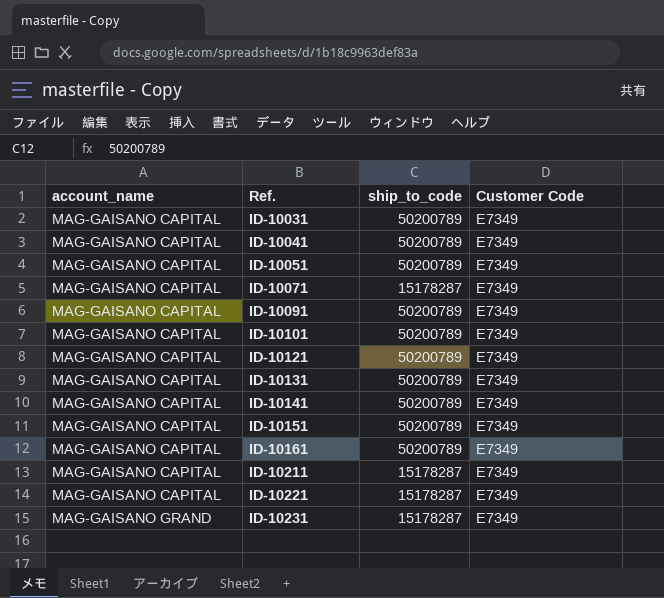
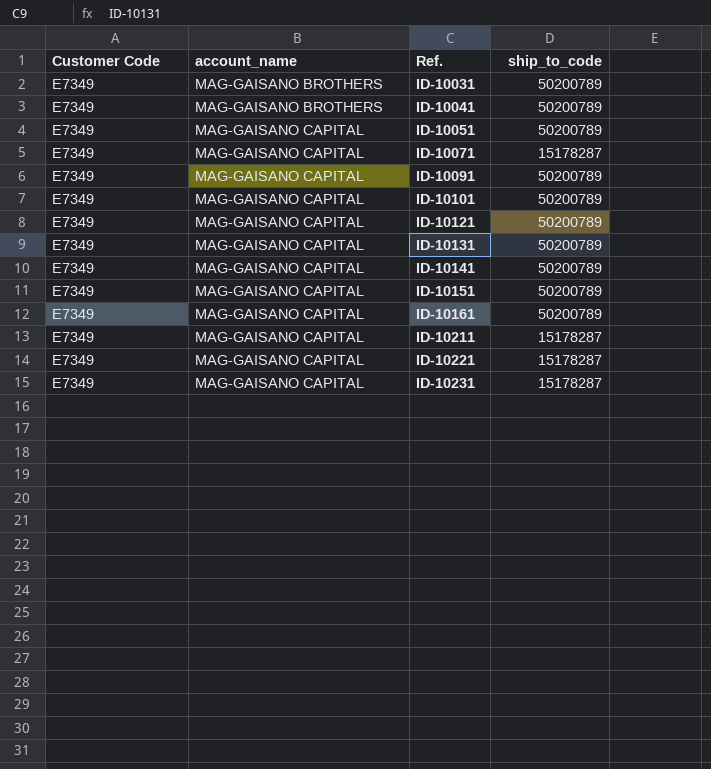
column Customer Code | position: 4 -> 1
ID-10031 | account_name: MAG-GAISANO CAPITAL -> MAG-GAISANO BROTHERS
ID-10041 | account_name: MAG-GAISANO CAPITAL -> MAG-GAISANO BROTHERS
ID-10231 | account_name: MAG-GAISANO GRAND -> MAG-GAISANO CAPITAL

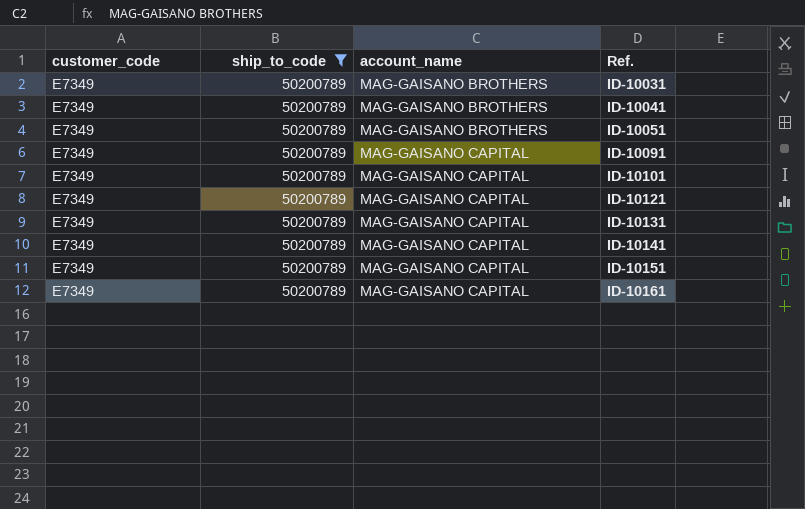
filter: none -> ship_to_code = 50200789
column name: Customer Code -> customer_code
column ship_to_code | position: 4 -> 2
ID-10051 | account_name: MAG-GAISANO CAPITAL -> MAG-GAISANO BROTHERS

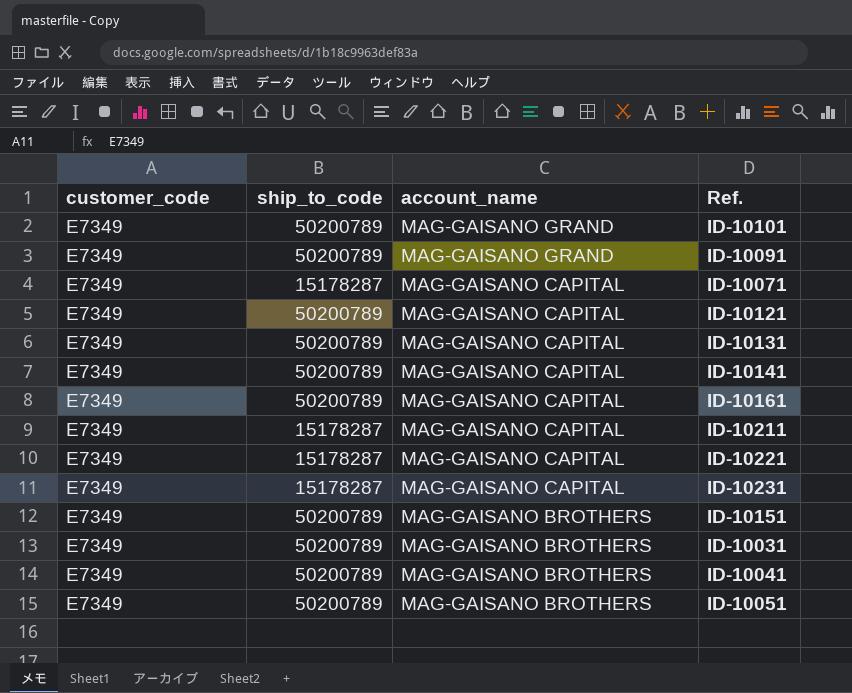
filter: ship_to_code = 50200789 -> none
row order: account_name ascending -> account_name descending
ID-10101 | account_name: MAG-GAISANO CAPITAL -> MAG-GAISANO GRAND
ID-10091 | account_name: MAG-GAISANO CAPITAL -> MAG-GAISANO GRAND
ID-10151 | account_name: MAG-GAISANO CAPITAL -> MAG-GAISANO BROTHERS

